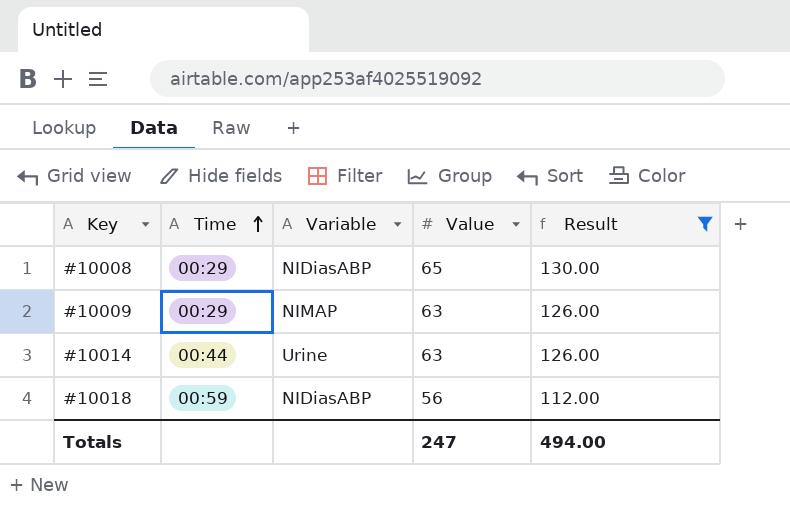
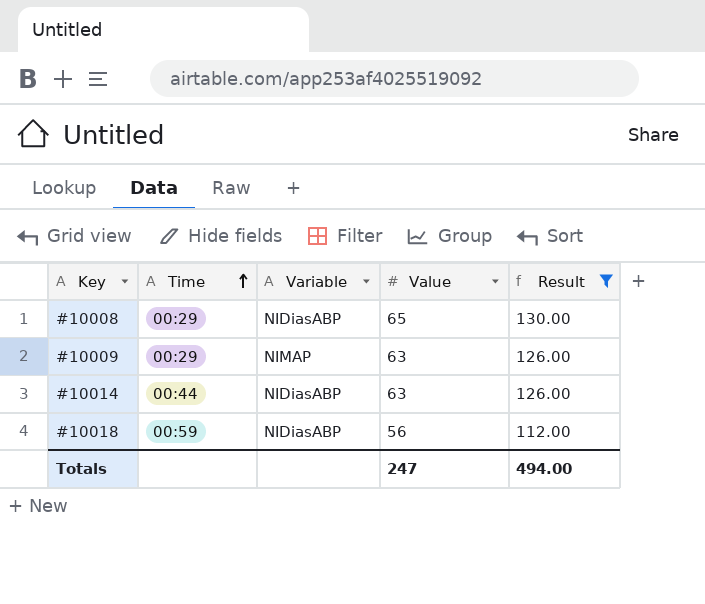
#10014 | Variable: Urine -> NIDiasABP

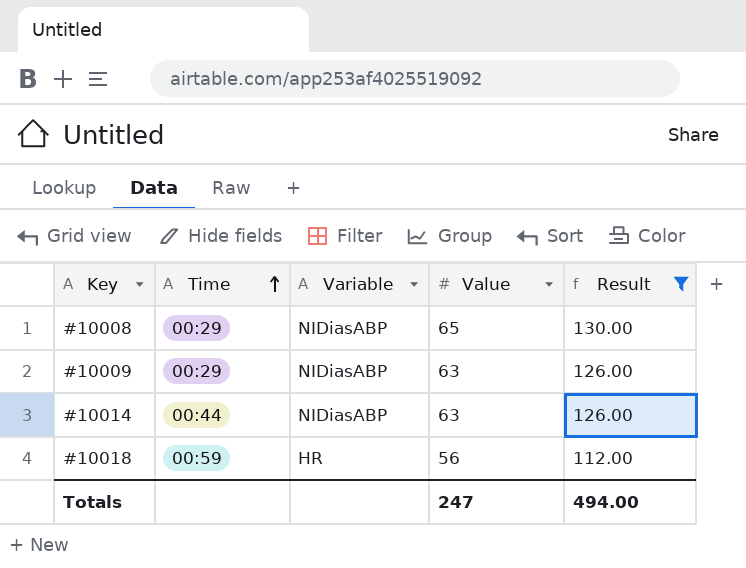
#10009 | Variable: NIMAP -> NIDiasABP
#10018 | Variable: NIDiasABP -> HR

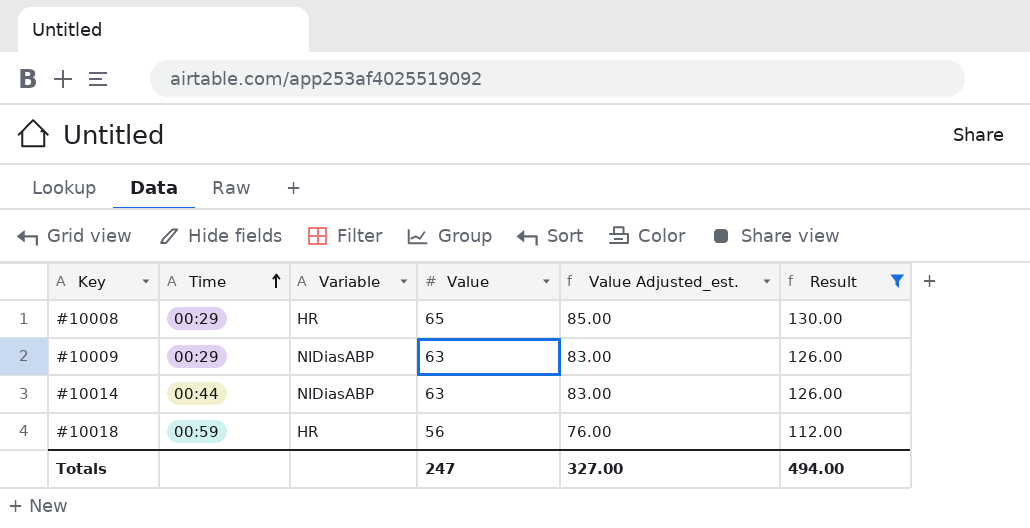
column Value Adjusted_est. | formula: none -> [Value] + 20
#10008 | Variable: NIDiasABP -> HR

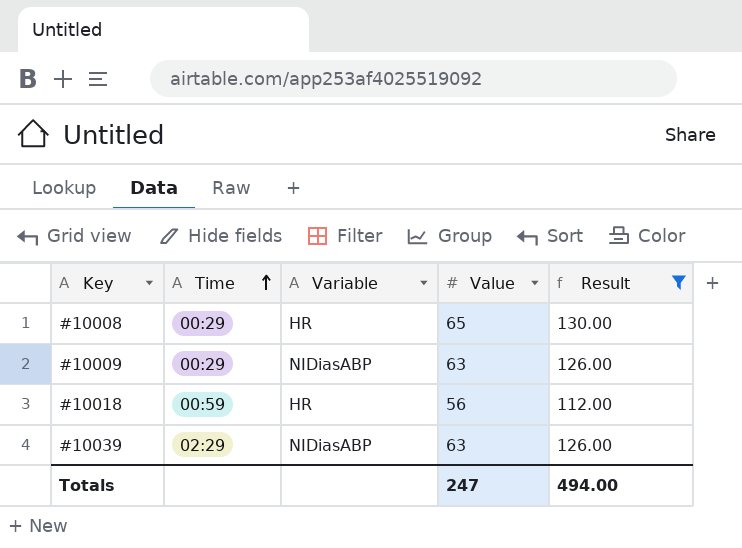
column Value Adjusted_est. | formula: [Value] + 20 -> none
row #10014: 00:44 | NIDiasABP | 63 | 83.00 | 126.00 -> none
row #10039: none -> 02:29 | NIDiasABP | 63 | 126.00

